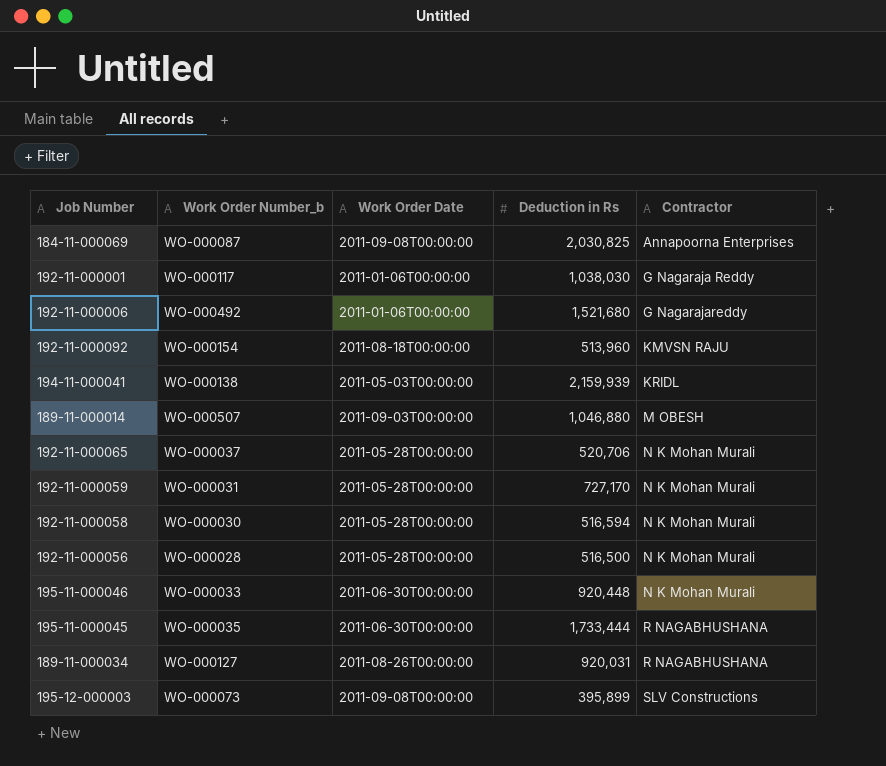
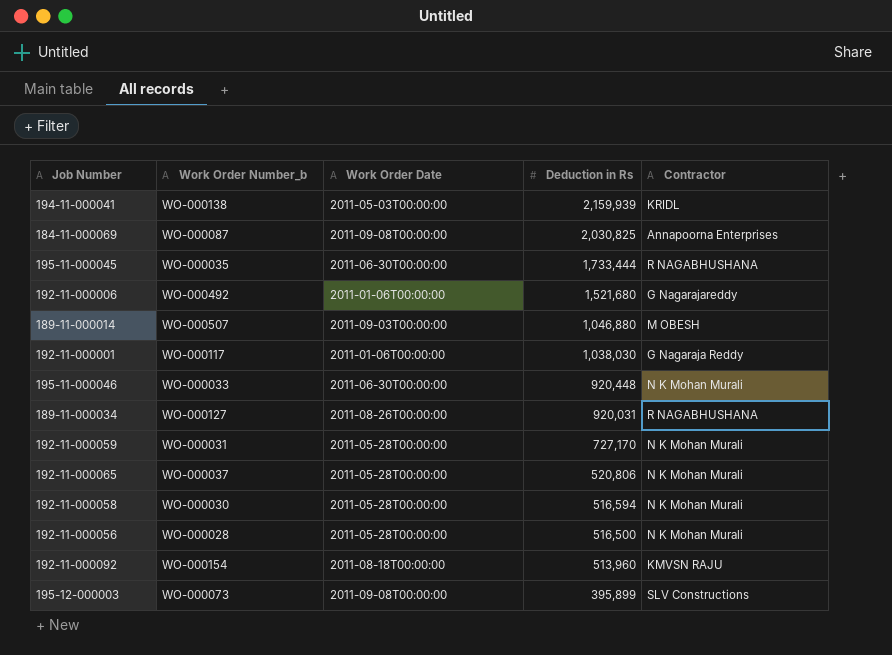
row order: Contractor ascending -> Deduction in Rs descending
192-11-000065 | Deduction in Rs: 520,706 -> 520,806

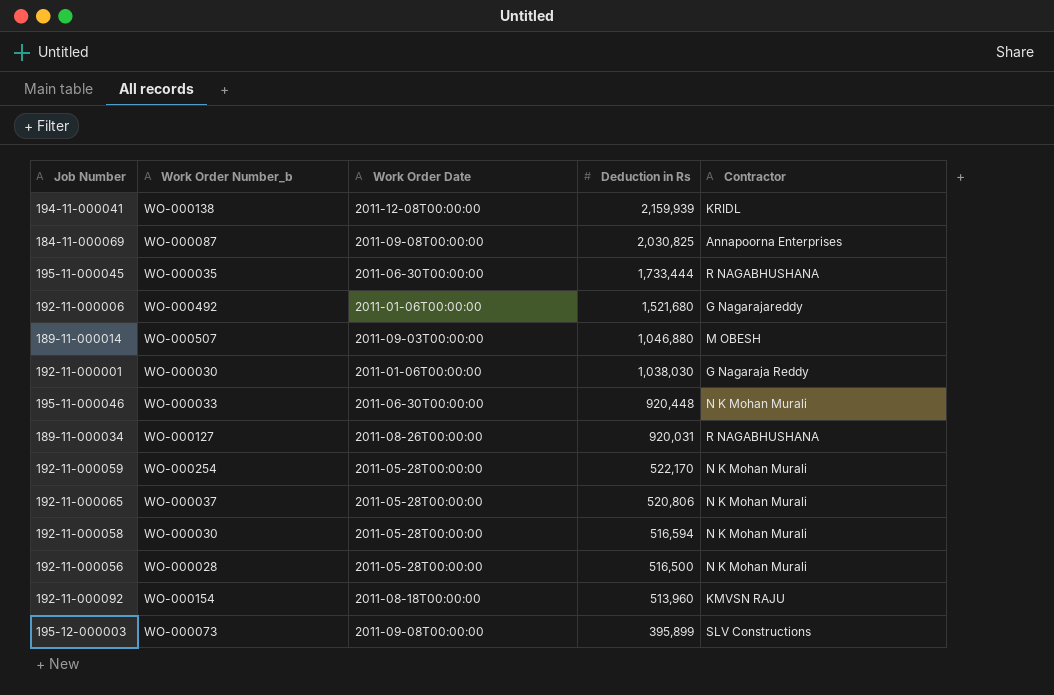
194-11-000041 | Work Order Date: 2011-05-03T00:00:00 -> 2011-12-08T00:00:00
192-11-000001 | Work Order Number_b: WO-000117 -> WO-000030
192-11-000059 | Work Order Number_b: WO-000031 -> WO-000254
192-11-000059 | Deduction in Rs: 727,170 -> 522,170

